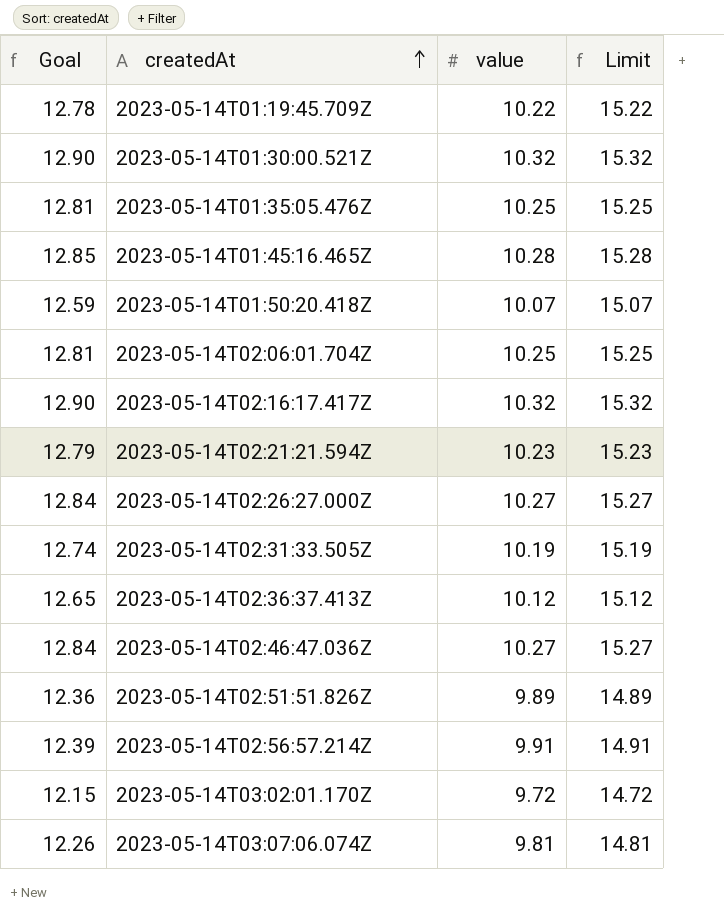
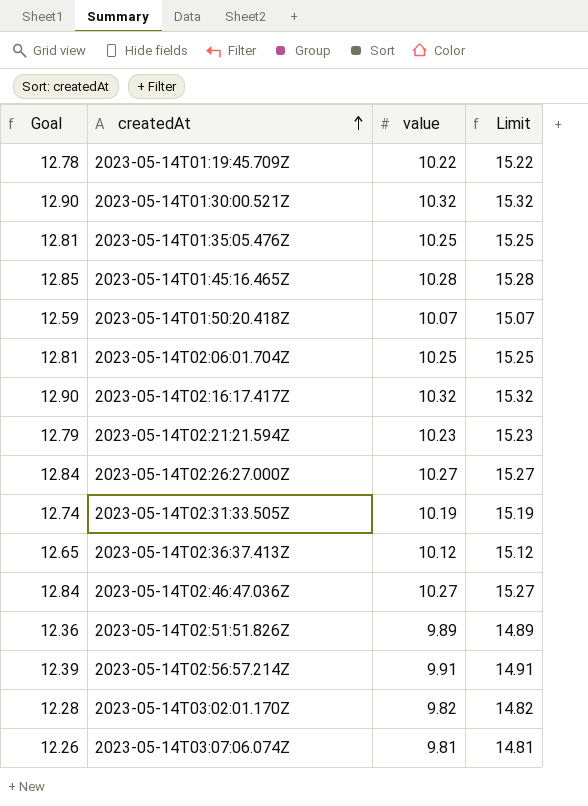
2023-05-14T03:02:01.170Z | Goal: 12.15 -> 12.28
2023-05-14T03:02:01.170Z | value: 9.72 -> 9.82
2023-05-14T03:02:01.170Z | Limit: 14.72 -> 14.82

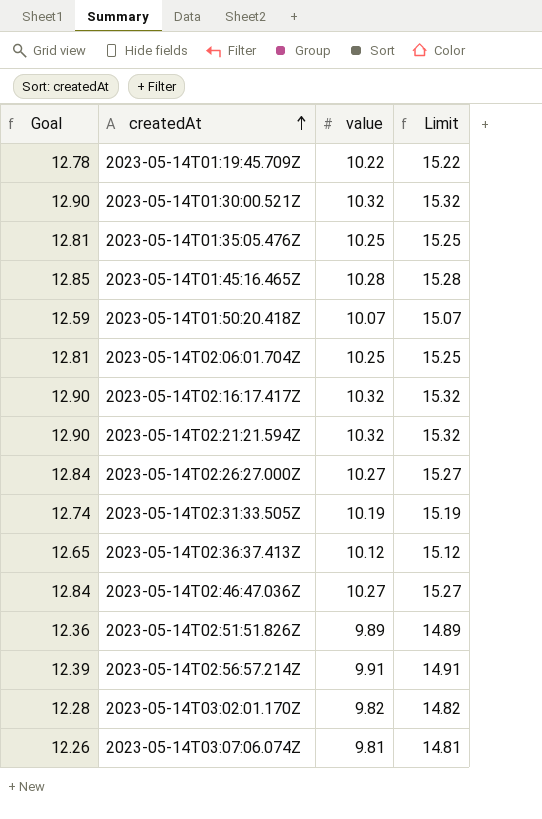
2023-05-14T02:21:21.594Z | Goal: 12.79 -> 12.90
2023-05-14T02:21:21.594Z | value: 10.23 -> 10.32
2023-05-14T02:21:21.594Z | Limit: 15.23 -> 15.32

